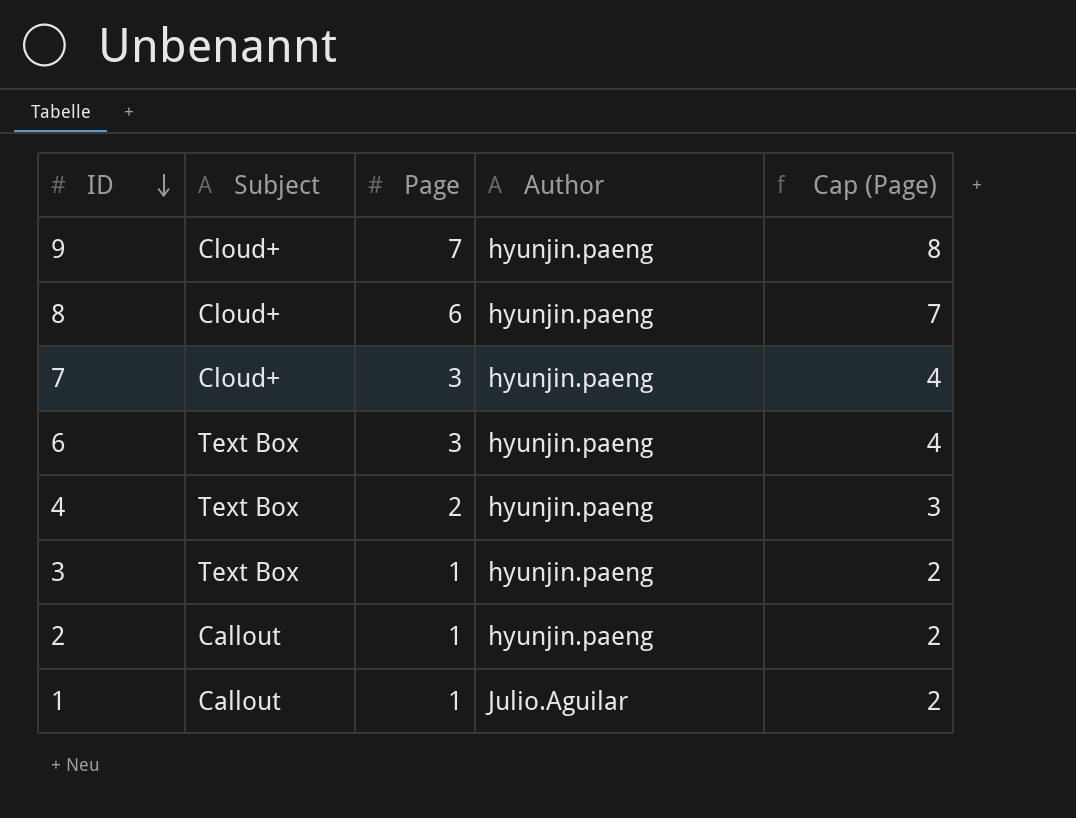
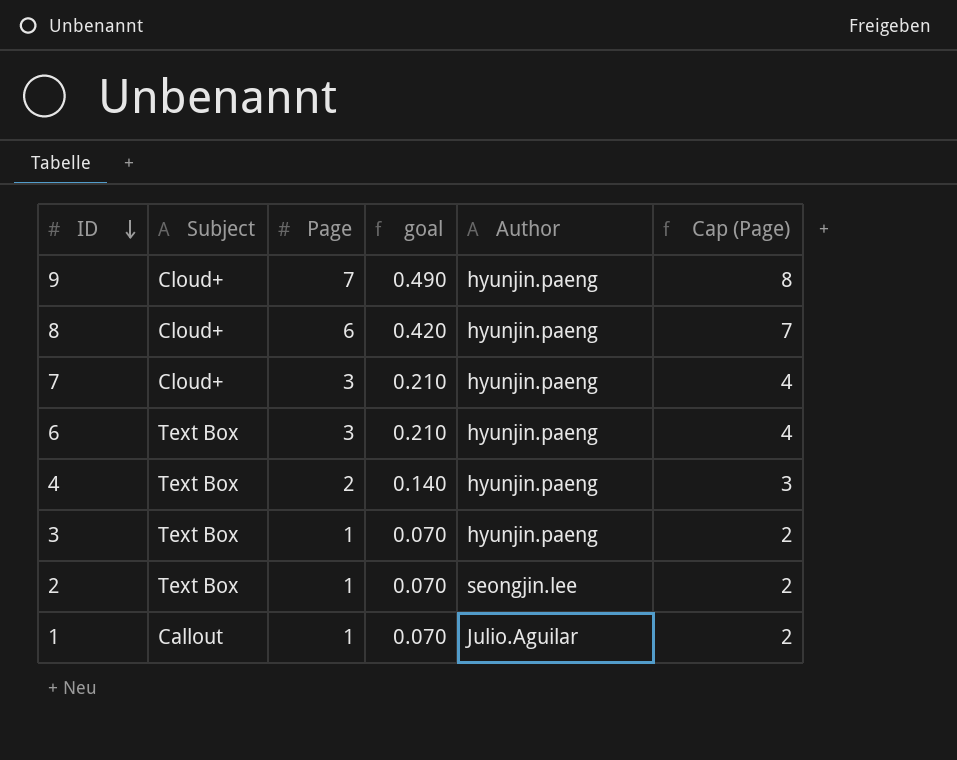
column goal | formula: none -> [Page] * 0.07
2 | Subject: Callout -> Text Box
2 | Author: hyunjin.paeng -> seongjin.lee

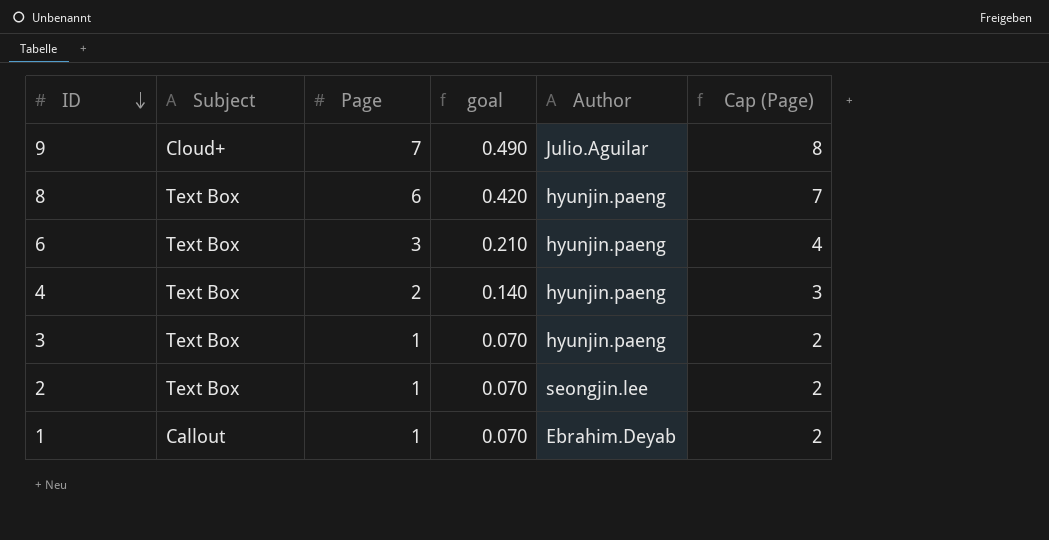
row 7: Cloud+ | 3 | 0.210 | hyunjin.paeng | 4 -> none
9 | Author: hyunjin.paeng -> Julio.Aguilar
8 | Subject: Cloud+ -> Text Box
1 | Author: Julio.Aguilar -> Ebrahim.Deyab

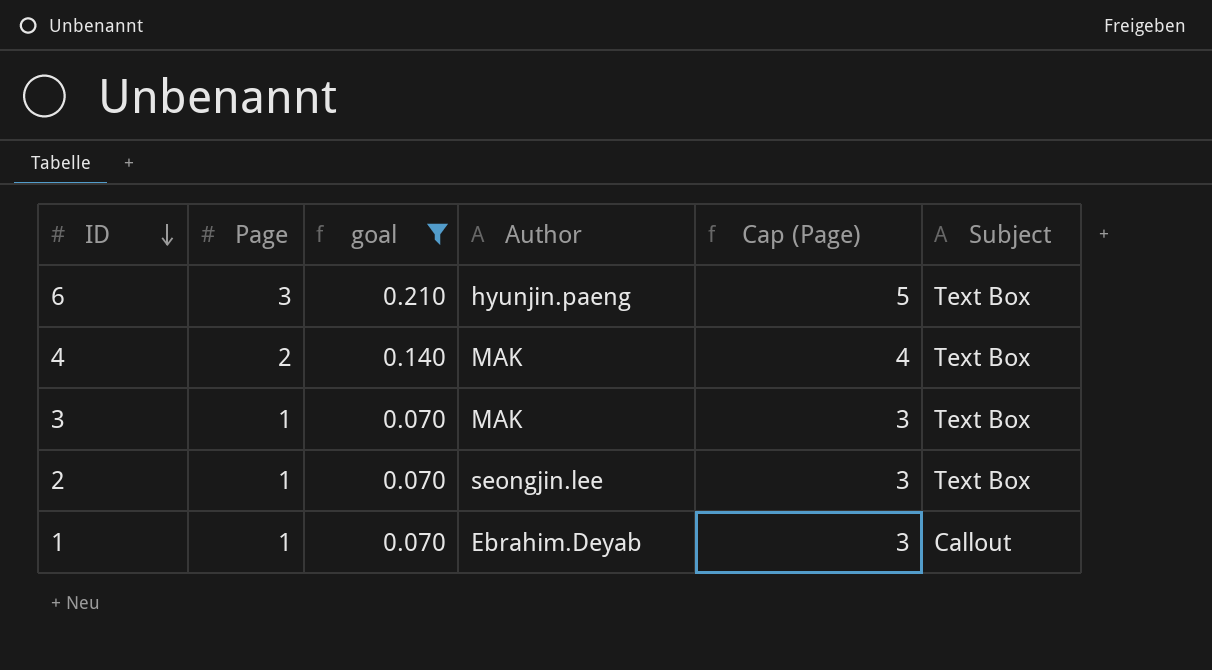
filter: none -> goal <= 0.210
column Cap (Page) | formula: [Page] + 1 -> [Page] + 2
column Subject | position: 2 -> 6
4 | Author: hyunjin.paeng -> MAK
3 | Author: hyunjin.paeng -> MAK

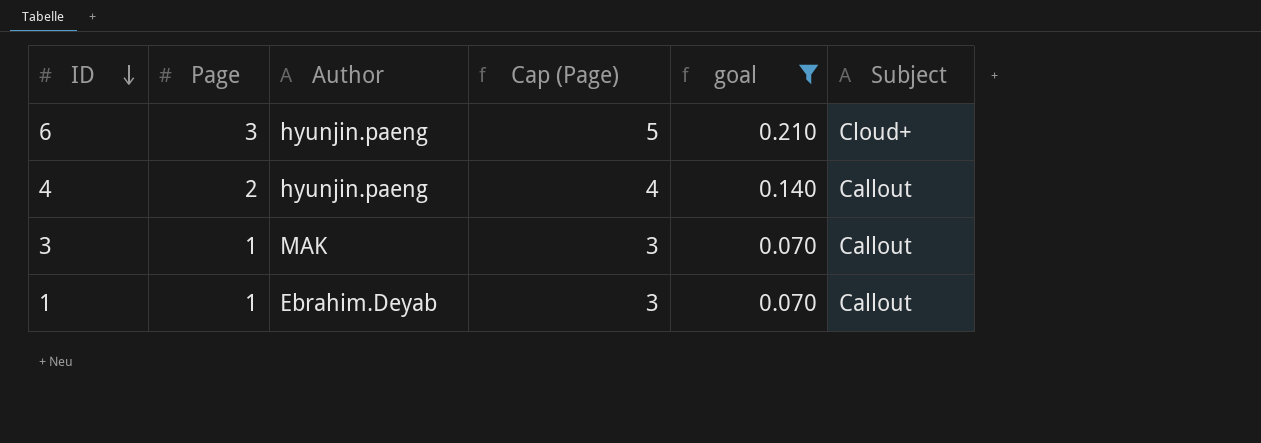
column goal | position: 3 -> 5
row 2: 1 | 0.070 | seongjin.lee | 3 | Text Box -> none
6 | Subject: Text Box -> Cloud+
4 | Author: MAK -> hyunjin.paeng
4 | Subject: Text Box -> Callout
3 | Subject: Text Box -> Callout

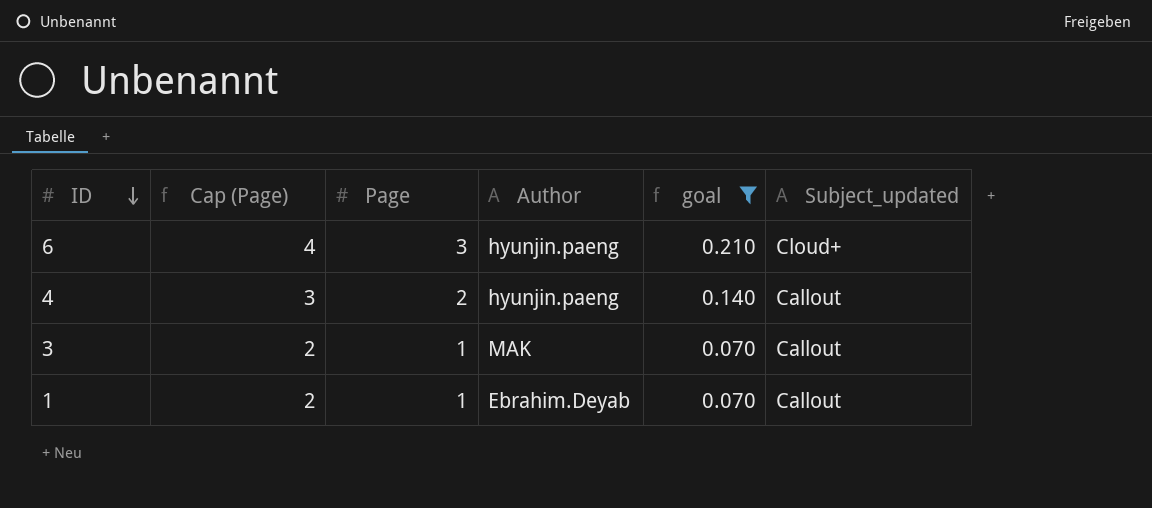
column Cap (Page) | formula: [Page] + 2 -> [Page] + 1
column Cap (Page) | position: 4 -> 2
column name: Subject -> Subject_updated

